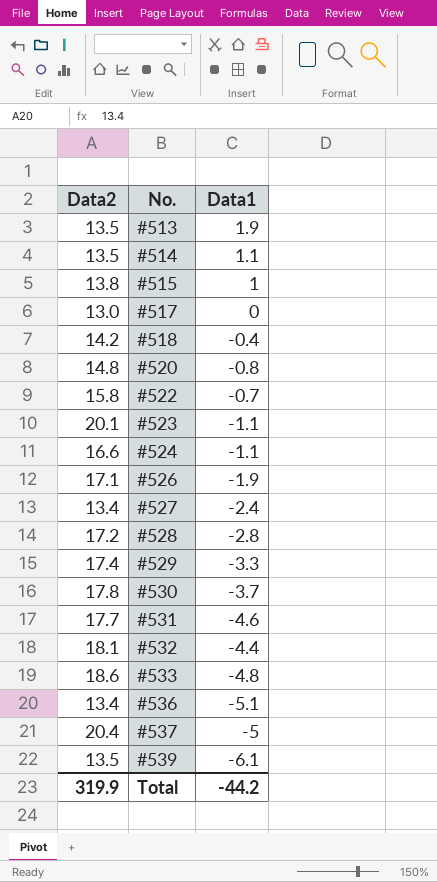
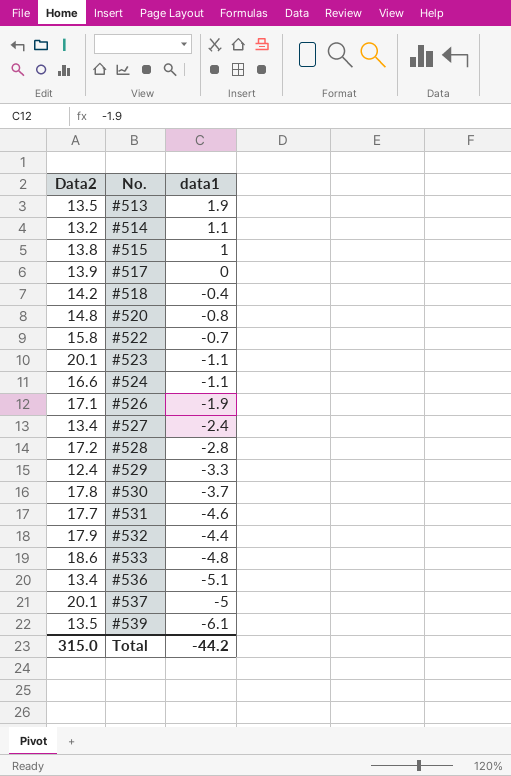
column name: Data1 -> data1
#514 | Data2: 13.5 -> 13.2
#517 | Data2: 13.0 -> 13.9
#529 | Data2: 17.4 -> 12.4
#532 | Data2: 18.1 -> 17.9
#537 | Data2: 20.4 -> 20.1
Total | Data2: 319.9 -> 315.0

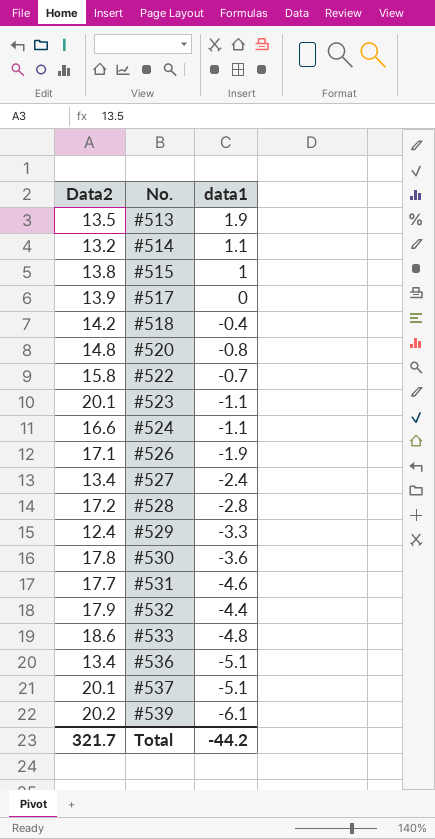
#530 | data1: -3.7 -> -3.6
#537 | data1: -5 -> -5.1
#539 | Data2: 13.5 -> 20.2
Total | Data2: 315.0 -> 321.7

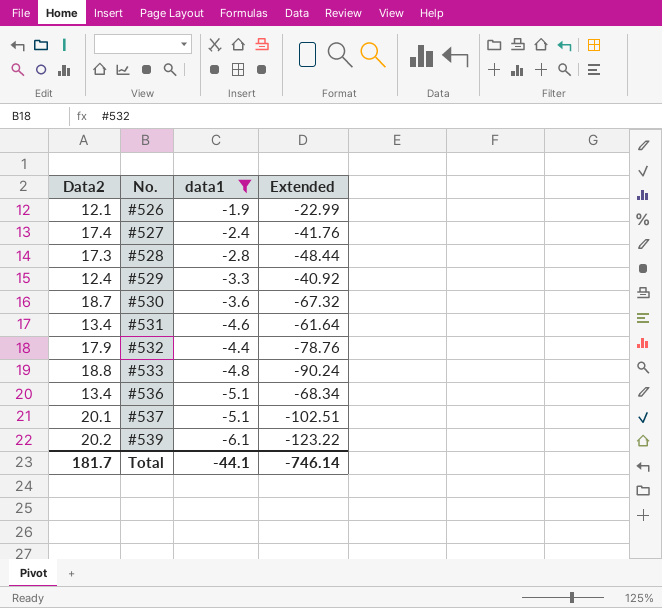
filter: none -> data1 <= -1.9
column Extended | formula: none -> [Data2] * [data1]
#526 | Data2: 17.1 -> 12.1
#527 | Data2: 13.4 -> 17.4
#528 | Data2: 17.2 -> 17.3
#530 | Data2: 17.8 -> 18.7
#531 | Data2: 17.7 -> 13.4
#533 | Data2: 18.6 -> 18.8
Total | Data2: 321.7 -> 181.7
Total | data1: -44.2 -> -44.1

